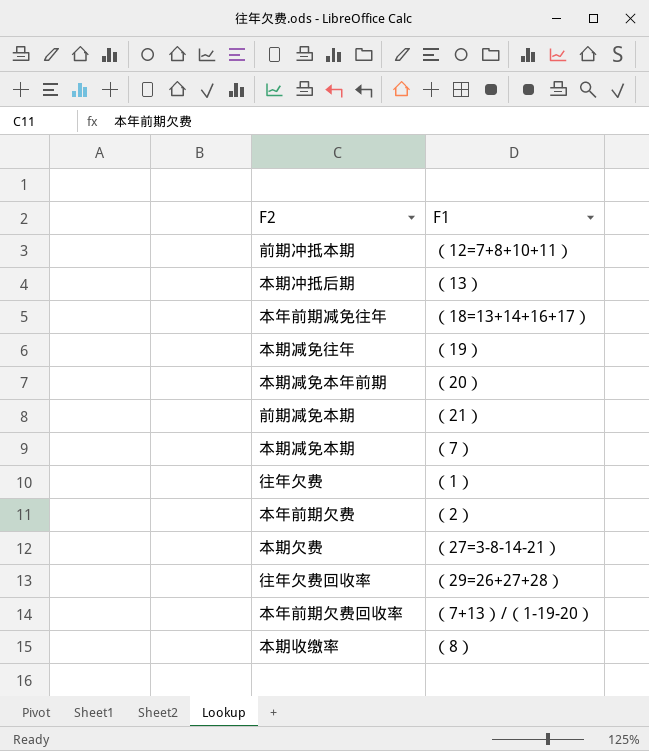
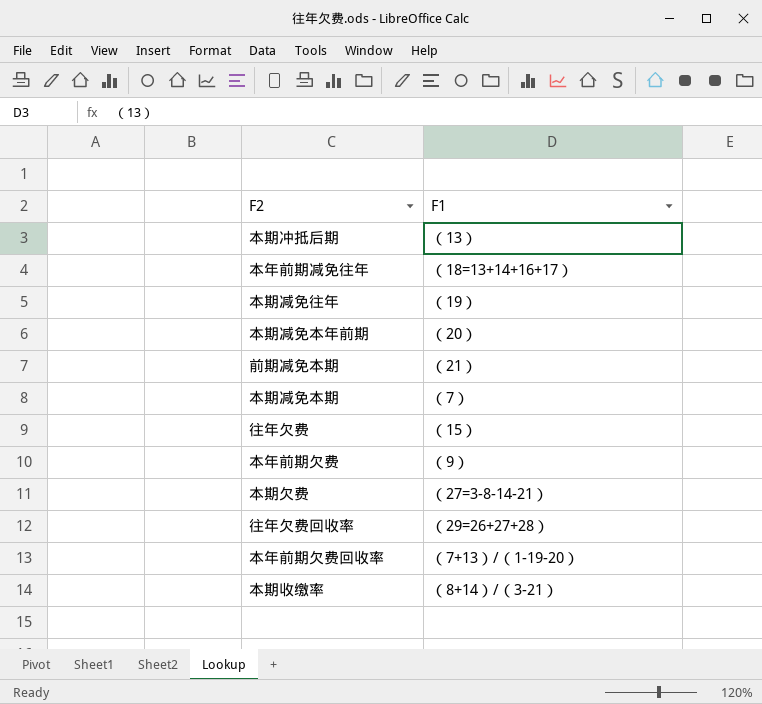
row 前期冲抵本期: （12=7+8+10+11） -> none
往年欠费 | F1: （1） -> （15）
本年前期欠费 | F1: （2） -> （9）
本期收缴率 | F1: （8） -> （8+14）/（3-21）

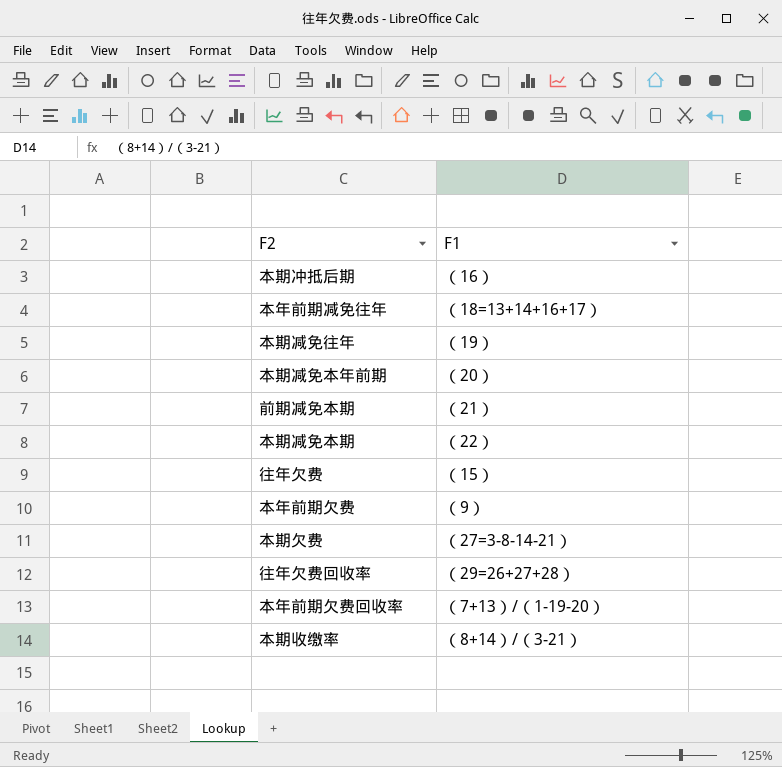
本期冲抵后期 | F1: （13） -> （16）
本期减免本期 | F1: （7） -> （22）

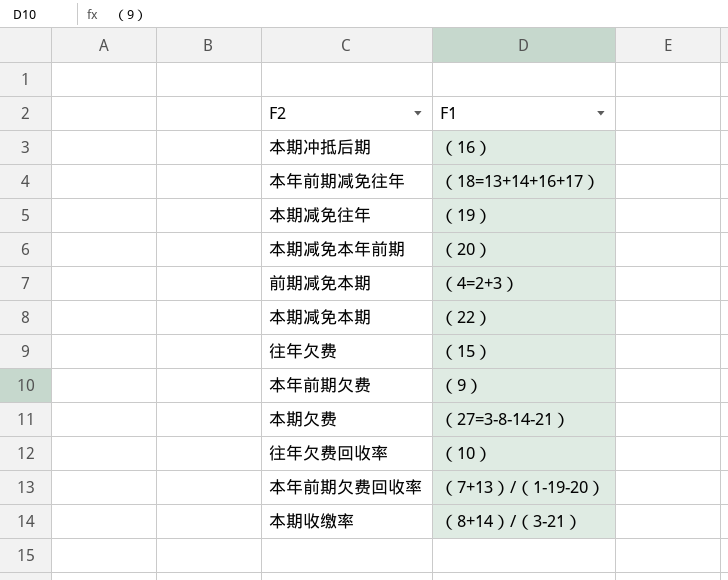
前期减免本期 | F1: （21） -> （4=2+3）
往年欠费回收率 | F1: （29=26+27+28） -> （10）

